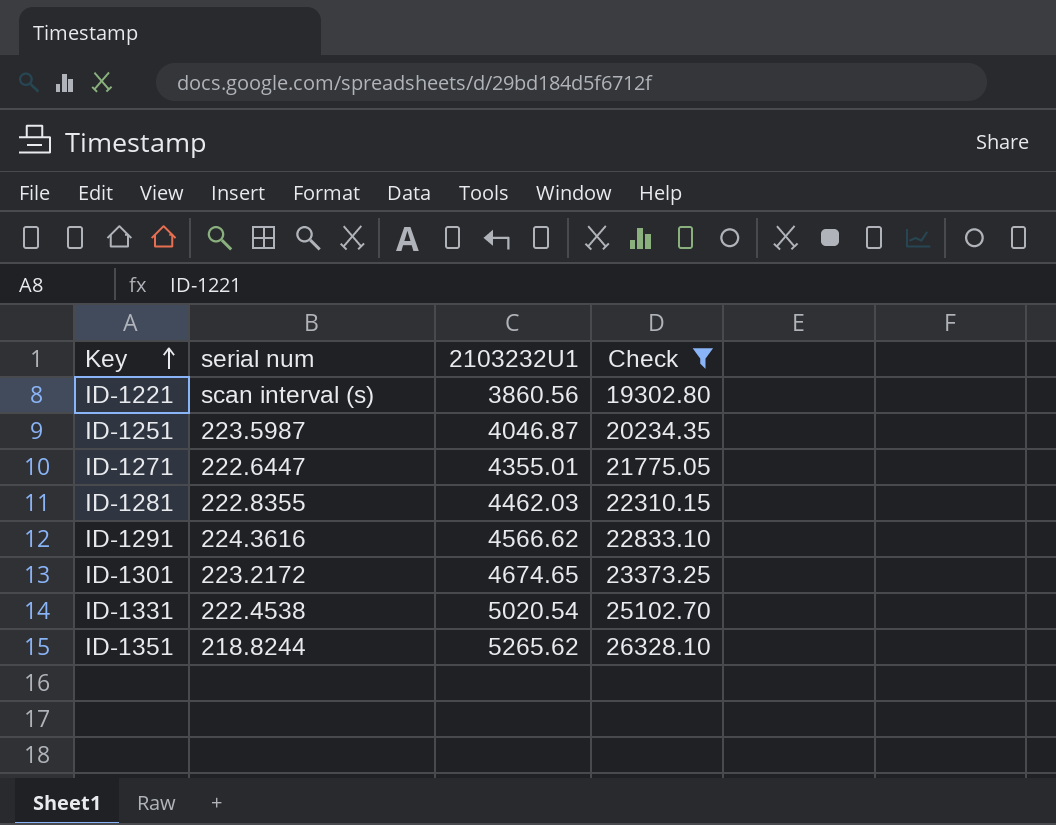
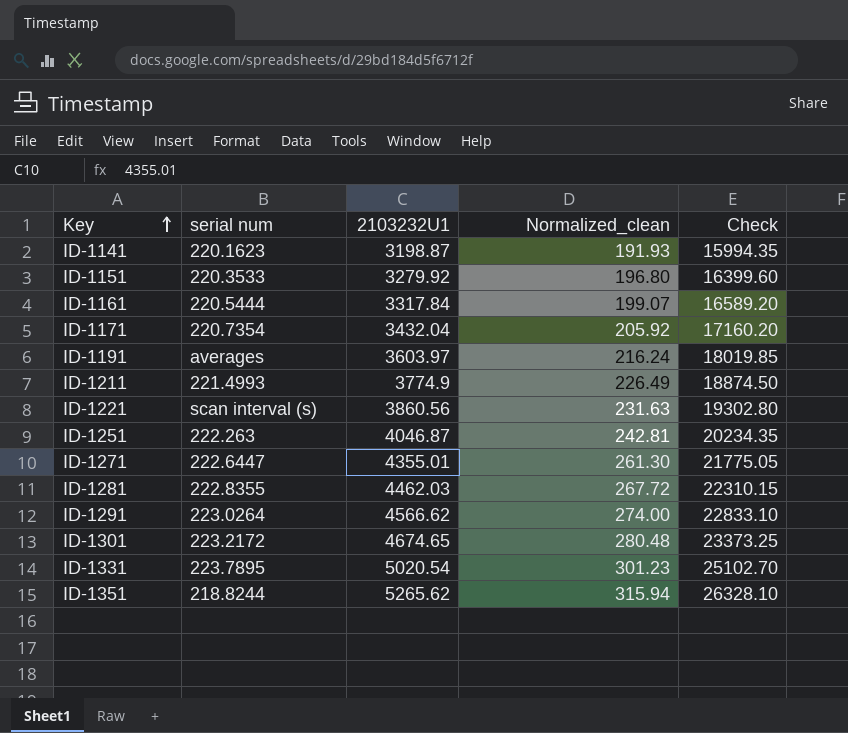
filter: Check >= 19302.80 -> none
column Normalized_clean | formula: none -> [2103232U1] * 0.06
ID-1251 | serial num: 223.5987 -> 222.263
ID-1291 | serial num: 224.3616 -> 223.0264
ID-1331 | serial num: 222.4538 -> 223.7895

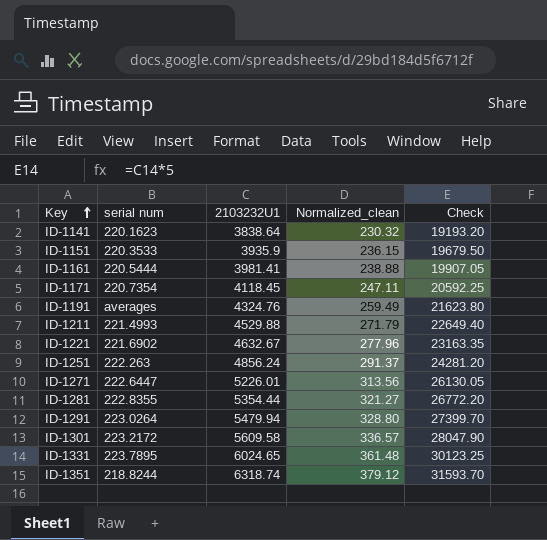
ID-1141 | 2103232U1: 3198.87 -> 3838.64
ID-1141 | Normalized_clean: 191.93 -> 230.32
ID-1141 | Check: 15994.35 -> 19193.20
ID-1151 | 2103232U1: 3279.92 -> 3935.9
ID-1151 | Normalized_clean: 196.80 -> 236.15
ID-1151 | Check: 16399.60 -> 19679.50
ID-1161 | 2103232U1: 3317.84 -> 3981.41
ID-1161 | Normalized_clean: 199.07 -> 238.88
ID-1161 | Check: 16589.20 -> 19907.05
ID-1171 | 2103232U1: 3432.04 -> 4118.45
ID-1171 | Normalized_clean: 205.92 -> 247.11
ID-1171 | Check: 17160.20 -> 20592.25
ID-1191 | 2103232U1: 3603.97 -> 4324.76
ID-1191 | Normalized_clean: 216.24 -> 259.49
ID-1191 | Check: 18019.85 -> 21623.80
ID-1211 | 2103232U1: 3774.9 -> 4529.88
ID-1211 | Normalized_clean: 226.49 -> 271.79
ID-1211 | Check: 18874.50 -> 22649.40
ID-1221 | serial num: scan interval (s) -> 221.6902
ID-1221 | 2103232U1: 3860.56 -> 4632.67
ID-1221 | Normalized_clean: 231.63 -> 277.96
ID-1221 | Check: 19302.80 -> 23163.35
ID-1251 | 2103232U1: 4046.87 -> 4856.24
ID-1251 | Normalized_clean: 242.81 -> 291.37
ID-1251 | Check: 20234.35 -> 24281.20
ID-1271 | 2103232U1: 4355.01 -> 5226.01
ID-1271 | Normalized_clean: 261.30 -> 313.56
ID-1271 | Check: 21775.05 -> 26130.05
ID-1281 | 2103232U1: 4462.03 -> 5354.44
ID-1281 | Normalized_clean: 267.72 -> 321.27
ID-1281 | Check: 22310.15 -> 26772.20
ID-1291 | 2103232U1: 4566.62 -> 5479.94
ID-1291 | Normalized_clean: 274.00 -> 328.80
ID-1291 | Check: 22833.10 -> 27399.70
ID-1301 | 2103232U1: 4674.65 -> 5609.58
ID-1301 | Normalized_clean: 280.48 -> 336.57
ID-1301 | Check: 23373.25 -> 28047.90
ID-1331 | 2103232U1: 5020.54 -> 6024.65
ID-1331 | Normalized_clean: 301.23 -> 361.48
ID-1331 | Check: 25102.70 -> 30123.25
ID-1351 | 2103232U1: 5265.62 -> 6318.74
ID-1351 | Normalized_clean: 315.94 -> 379.12
ID-1351 | Check: 26328.10 -> 31593.70

